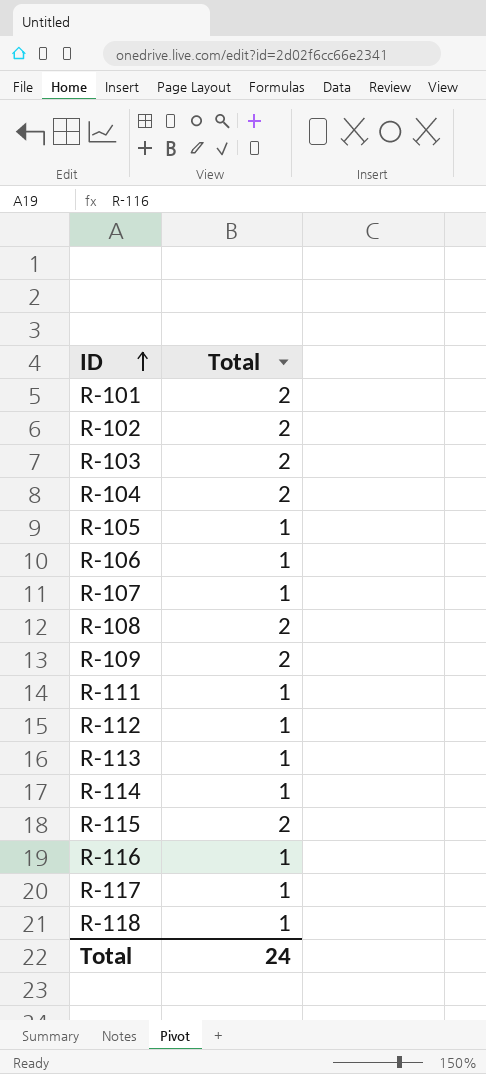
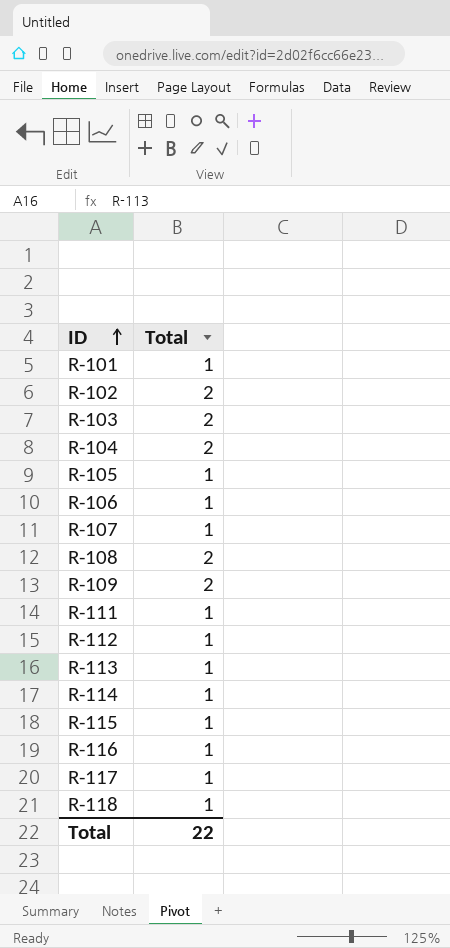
R-101 | Total: 2 -> 1
R-115 | Total: 2 -> 1
Total | Total: 24 -> 22

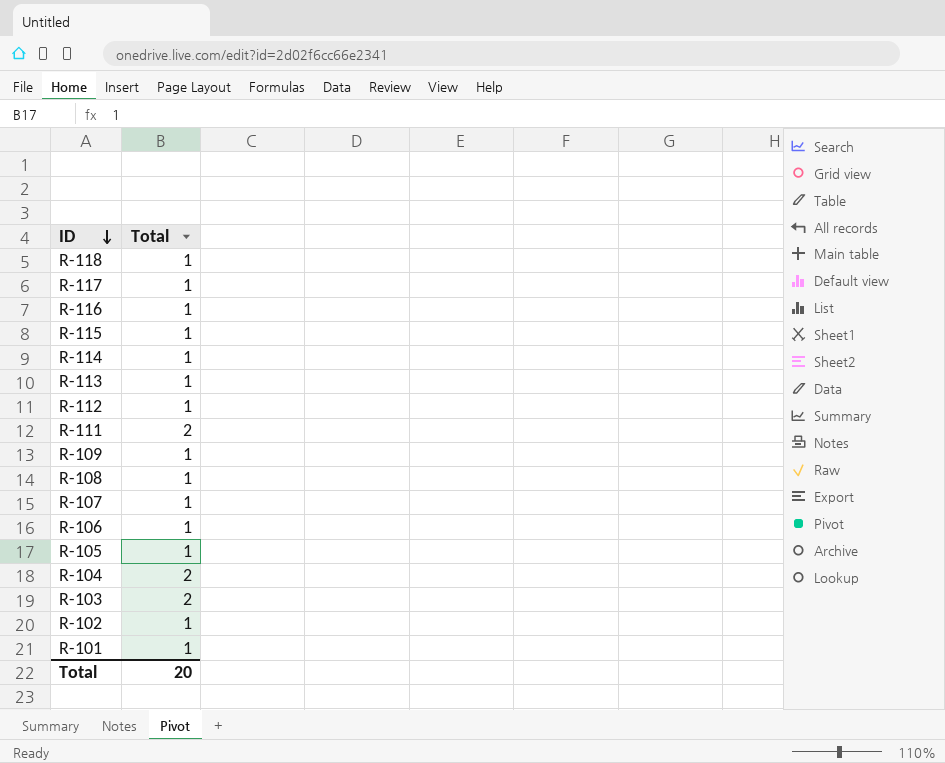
row order: ID ascending -> ID descending
R-111 | Total: 1 -> 2
R-109 | Total: 2 -> 1
R-108 | Total: 2 -> 1
R-102 | Total: 2 -> 1
Total | Total: 22 -> 20

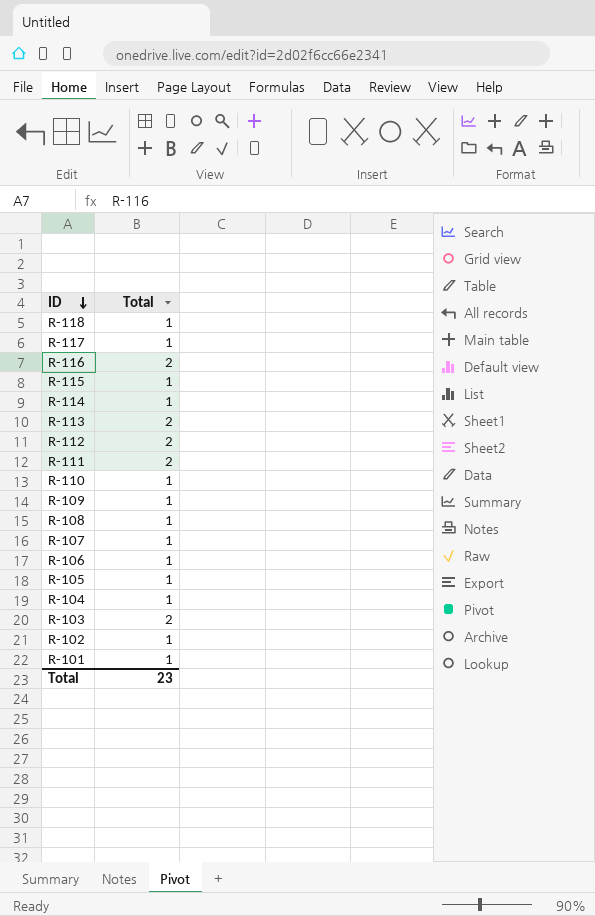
R-116 | Total: 1 -> 2
R-113 | Total: 1 -> 2
R-112 | Total: 1 -> 2
row R-110: none -> 1
R-104 | Total: 2 -> 1
Total | Total: 20 -> 23

